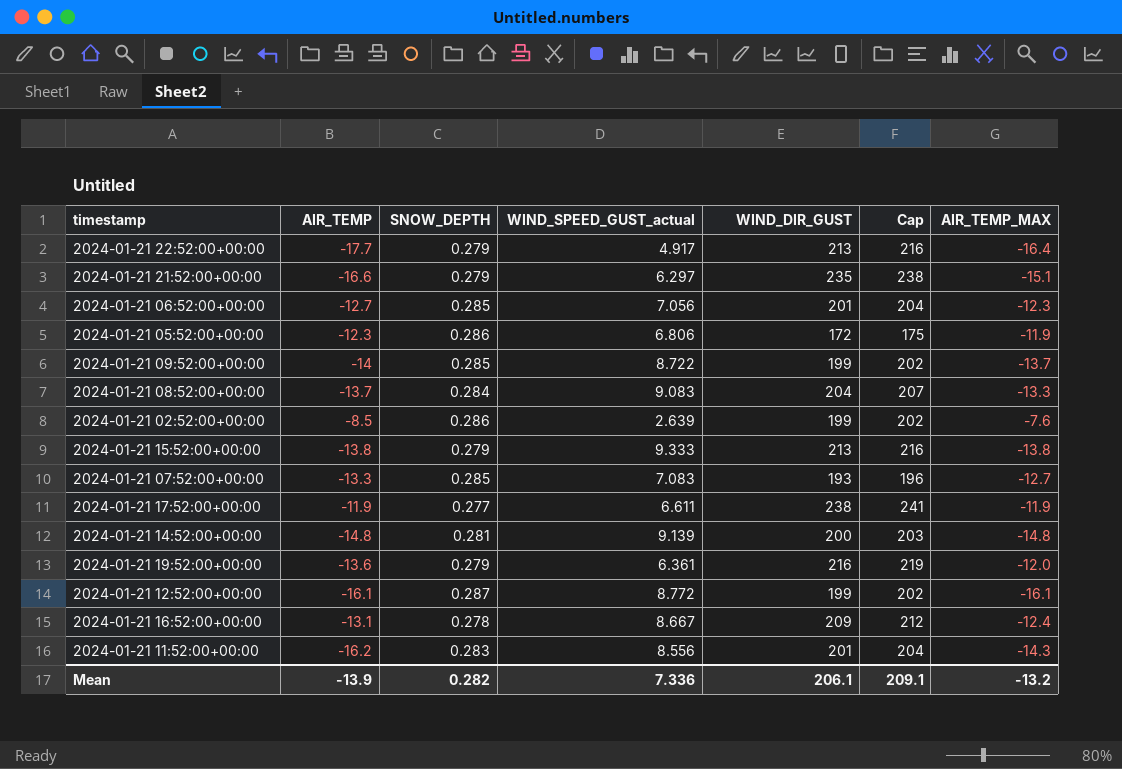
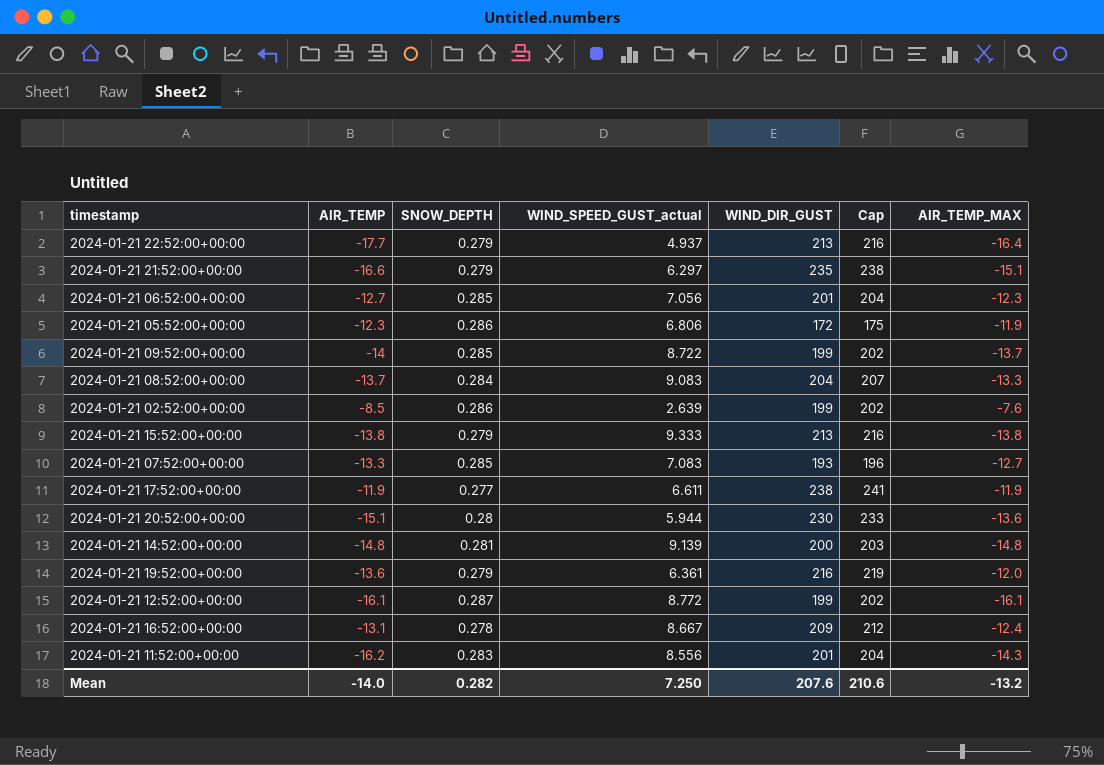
2024-01-21 22:52:00+00:00 | WIND_SPEED_GUST_actual: 4.917 -> 4.937
row 2024-01-21 20:52:00+00:00: none -> -15.1 | 0.28 | 5.944 | 230 | 233 | -13.6
Mean | AIR_TEMP: -13.9 -> -14.0
Mean | WIND_SPEED_GUST_actual: 7.336 -> 7.250
Mean | WIND_DIR_GUST: 206.1 -> 207.6
Mean | Cap: 209.1 -> 210.6

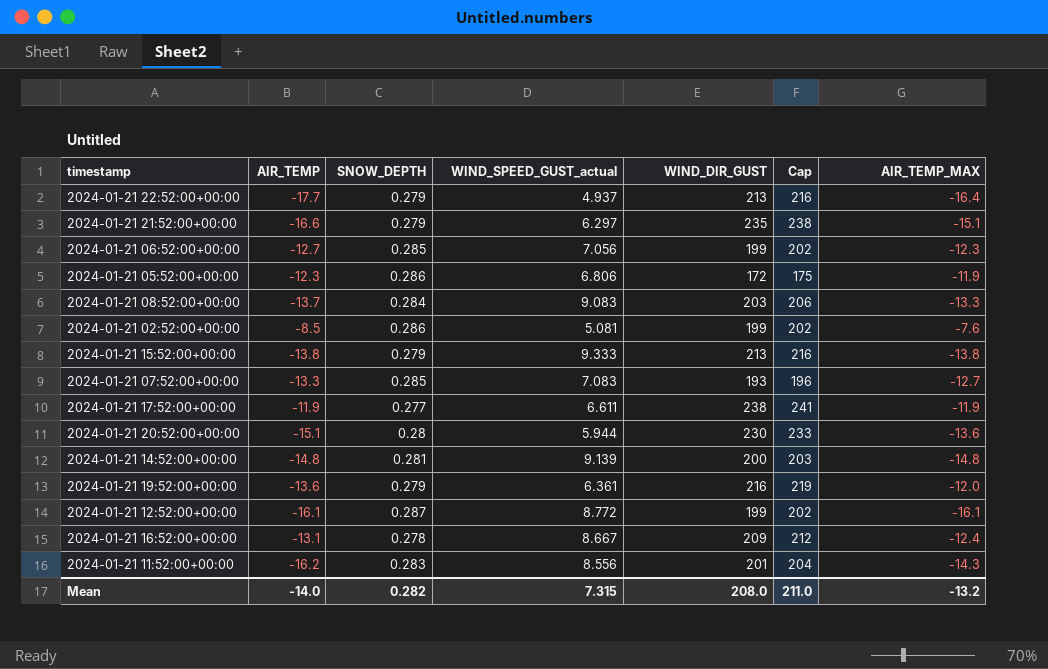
row 2024-01-21 09:52:00+00:00: -14 | 0.285 | 8.722 | 199 | 202 | -13.7 -> none
2024-01-21 06:52:00+00:00 | WIND_DIR_GUST: 201 -> 199
2024-01-21 06:52:00+00:00 | Cap: 204 -> 202
2024-01-21 08:52:00+00:00 | WIND_DIR_GUST: 204 -> 203
2024-01-21 08:52:00+00:00 | Cap: 207 -> 206
2024-01-21 02:52:00+00:00 | WIND_SPEED_GUST_actual: 2.639 -> 5.081
Mean | WIND_SPEED_GUST_actual: 7.250 -> 7.315
Mean | WIND_DIR_GUST: 207.6 -> 208.0
Mean | Cap: 210.6 -> 211.0

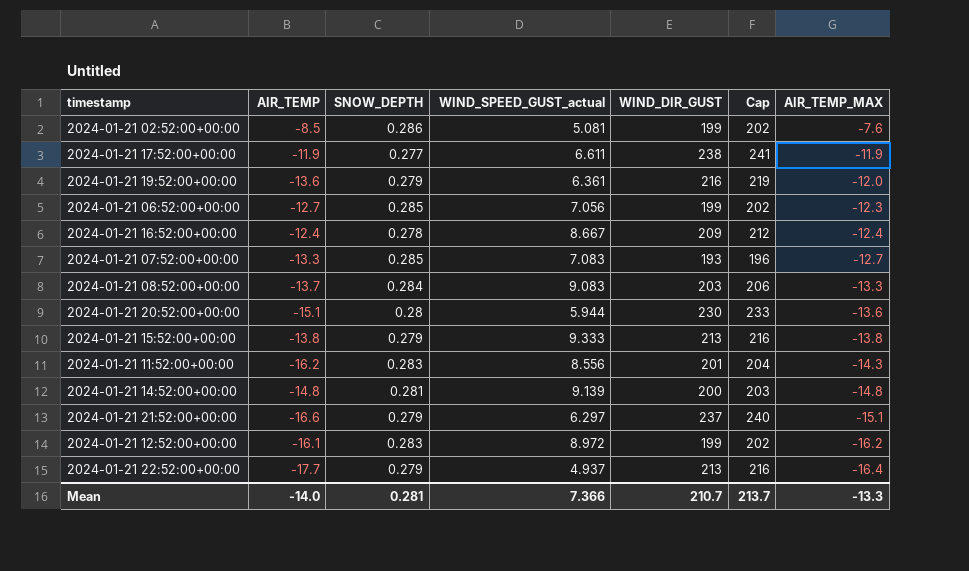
row order: none -> AIR_TEMP_MAX descending
row 2024-01-21 05:52:00+00:00: -12.3 | 0.286 | 6.806 | 172 | 175 | -11.9 -> none
2024-01-21 16:52:00+00:00 | AIR_TEMP: -13.1 -> -12.4
2024-01-21 21:52:00+00:00 | WIND_DIR_GUST: 235 -> 237
2024-01-21 21:52:00+00:00 | Cap: 238 -> 240
2024-01-21 12:52:00+00:00 | SNOW_DEPTH: 0.287 -> 0.283
2024-01-21 12:52:00+00:00 | WIND_SPEED_GUST_actual: 8.772 -> 8.972
2024-01-21 12:52:00+00:00 | AIR_TEMP_MAX: -16.1 -> -16.2
Mean | SNOW_DEPTH: 0.282 -> 0.281
Mean | WIND_SPEED_GUST_actual: 7.315 -> 7.366
Mean | WIND_DIR_GUST: 208.0 -> 210.7
Mean | Cap: 211.0 -> 213.7
Mean | AIR_TEMP_MAX: -13.2 -> -13.3

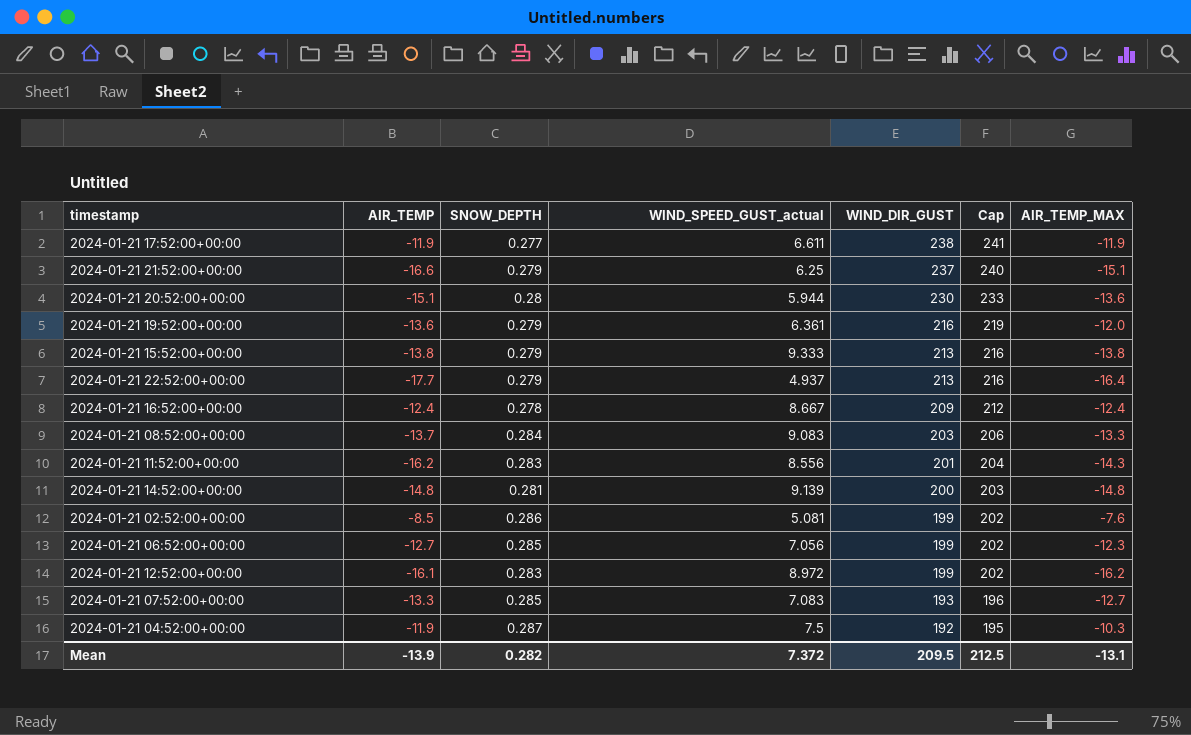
row order: AIR_TEMP_MAX descending -> WIND_DIR_GUST descending
2024-01-21 21:52:00+00:00 | WIND_SPEED_GUST_actual: 6.297 -> 6.25
row 2024-01-21 04:52:00+00:00: none -> -11.9 | 0.287 | 7.5 | 192 | 195 | -10.3
Mean | AIR_TEMP: -14.0 -> -13.9
Mean | SNOW_DEPTH: 0.281 -> 0.282
Mean | WIND_SPEED_GUST_actual: 7.366 -> 7.372
Mean | WIND_DIR_GUST: 210.7 -> 209.5
Mean | Cap: 213.7 -> 212.5
Mean | AIR_TEMP_MAX: -13.3 -> -13.1

